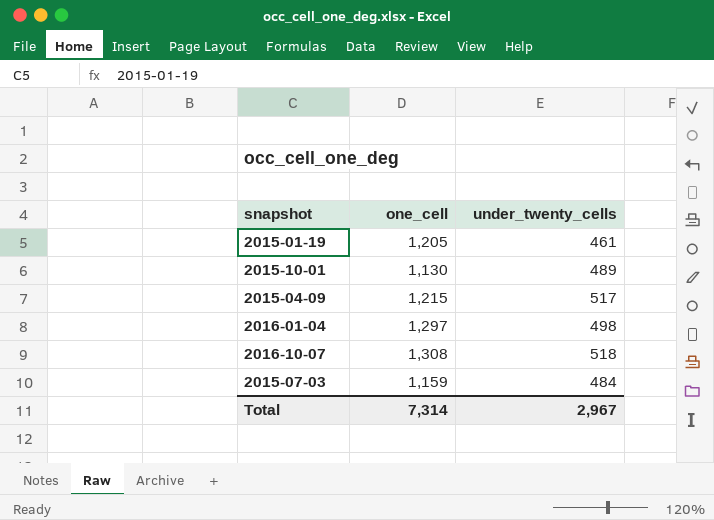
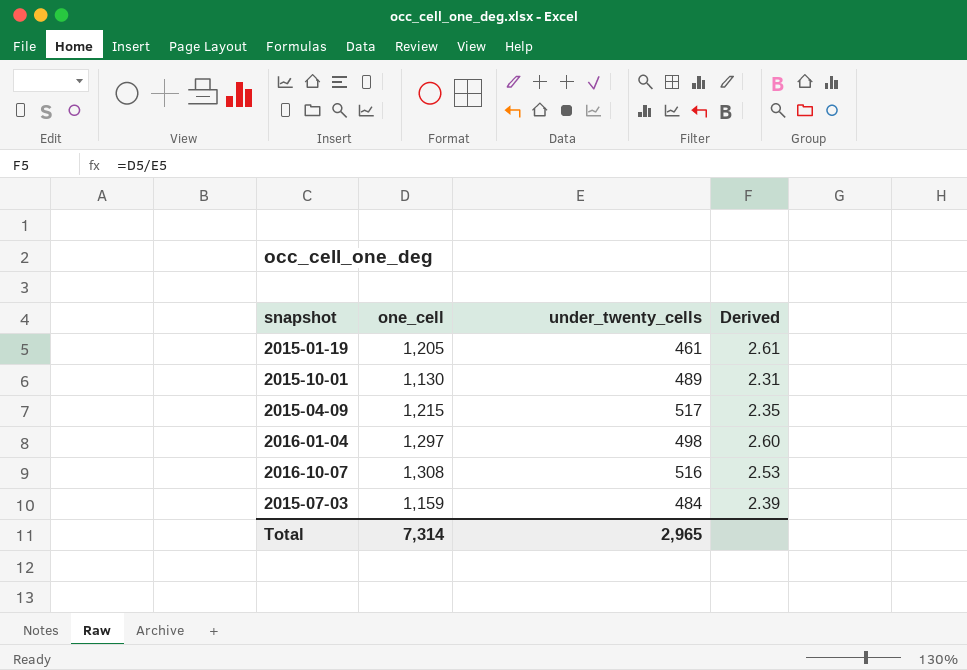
column Derived | formula: none -> [one_cell] / [under_twenty_cells]
2016-10-07 | under_twenty_cells: 518 -> 516
Total | under_twenty_cells: 2,967 -> 2,965

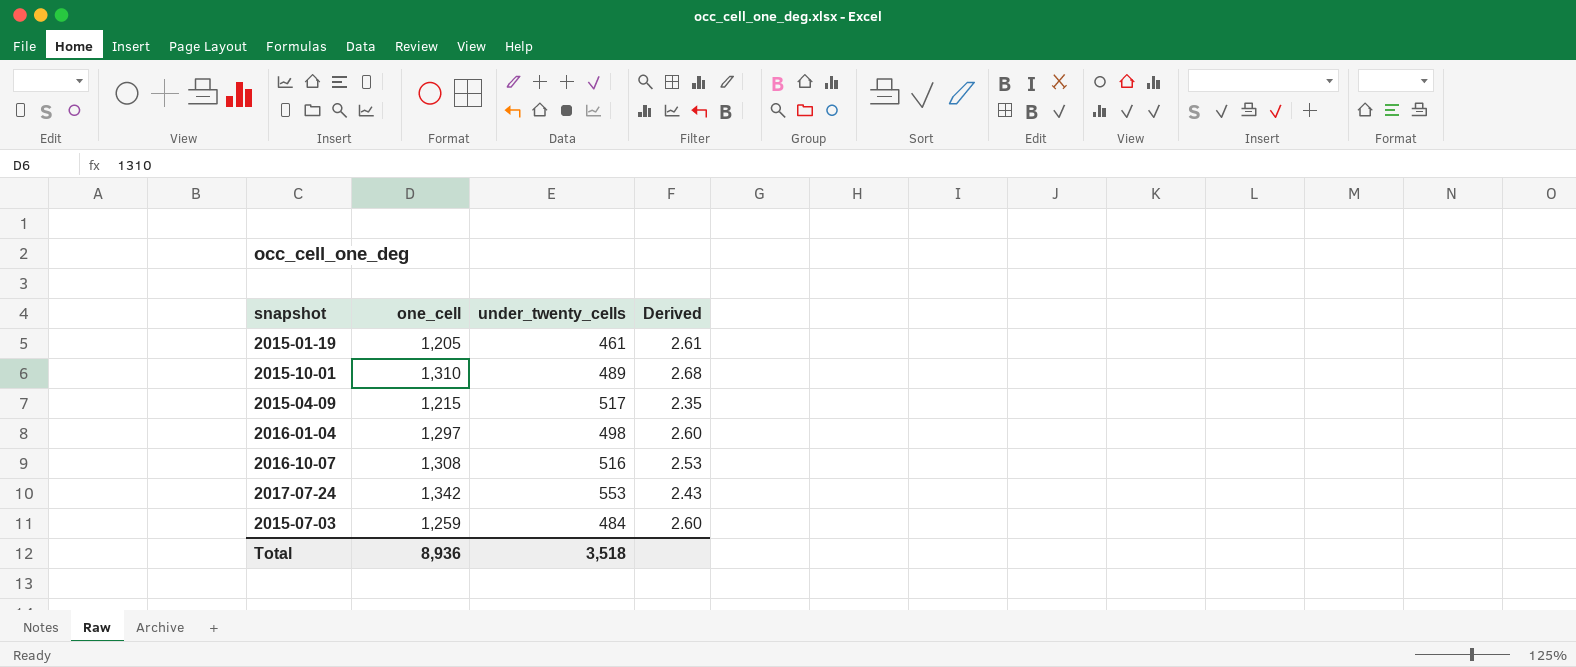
2015-10-01 | one_cell: 1,130 -> 1,310
2015-10-01 | Derived: 2.31 -> 2.68
row 2017-07-24: none -> 1,342 | 553 | 2.43
2015-07-03 | one_cell: 1,159 -> 1,259
2015-07-03 | Derived: 2.39 -> 2.60
Total | one_cell: 7,314 -> 8,936
Total | under_twenty_cells: 2,965 -> 3,518

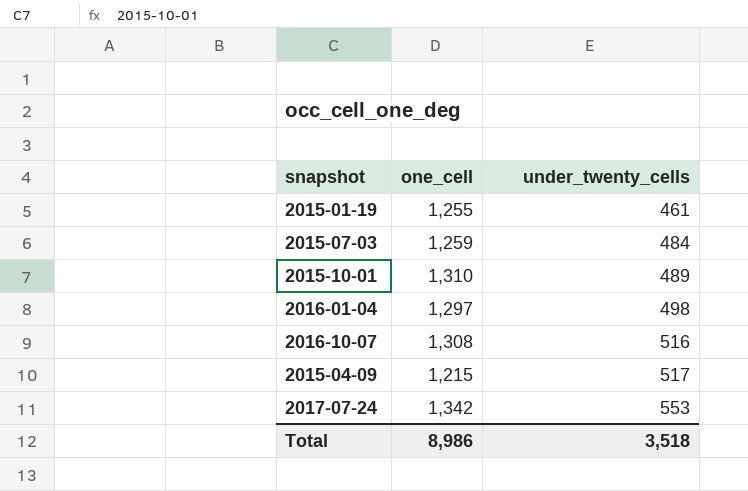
row order: none -> under_twenty_cells ascending
column Derived | formula: [one_cell] / [under_twenty_cells] -> none
2015-01-19 | one_cell: 1,205 -> 1,255
Total | one_cell: 8,936 -> 8,986

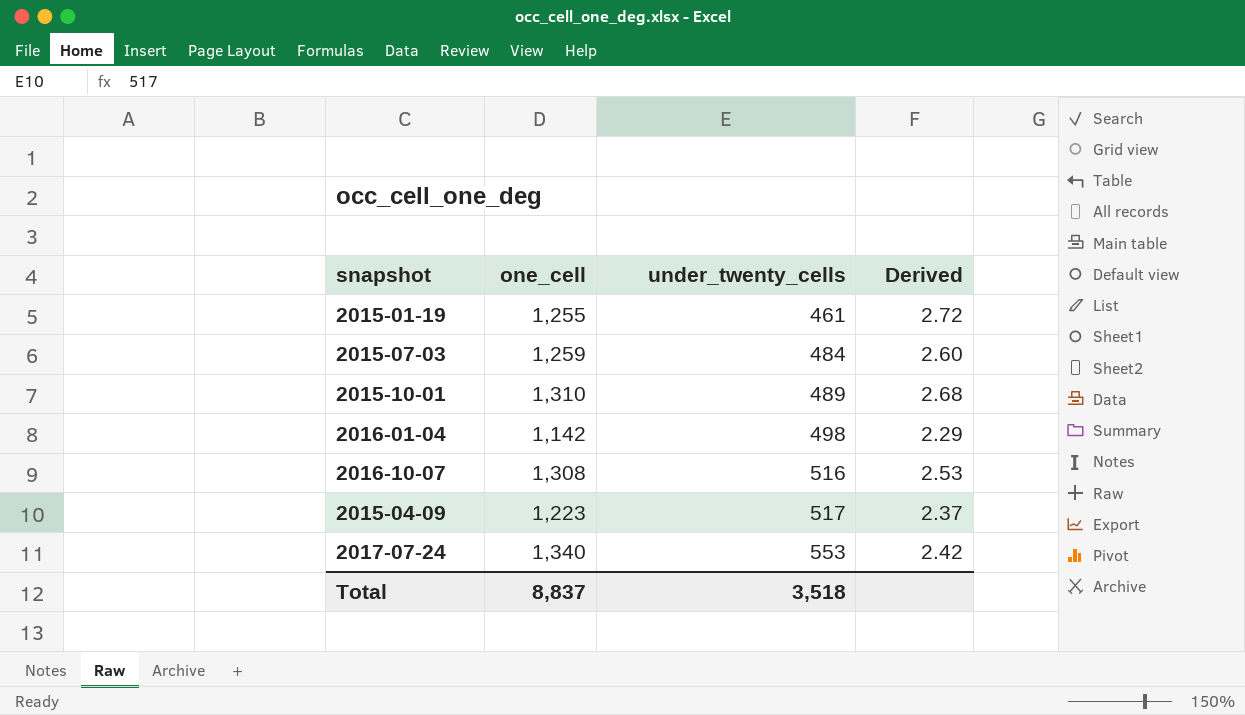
column Derived | formula: none -> [one_cell] / [under_twenty_cells]
2016-01-04 | one_cell: 1,297 -> 1,142
2015-04-09 | one_cell: 1,215 -> 1,223
2017-07-24 | one_cell: 1,342 -> 1,340
Total | one_cell: 8,986 -> 8,837

